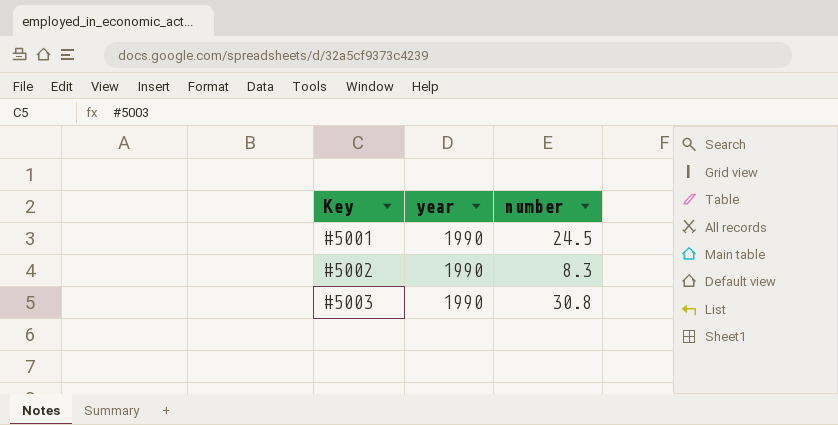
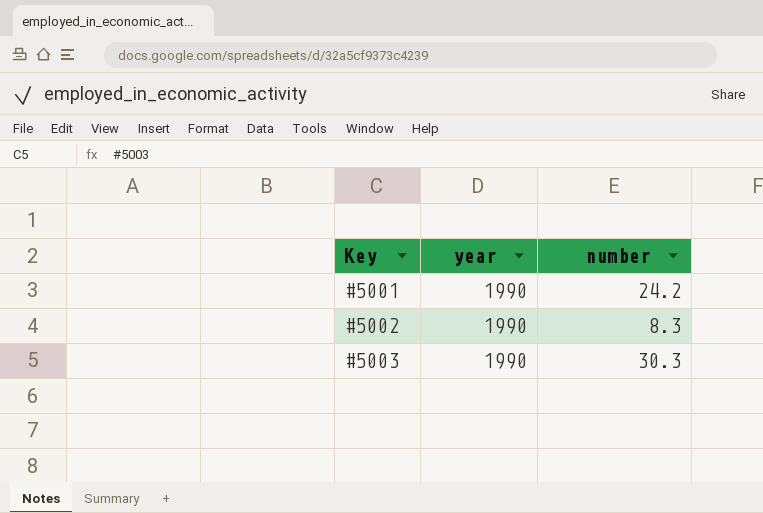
#5001 | number: 24.5 -> 24.2
#5003 | number: 30.8 -> 30.3

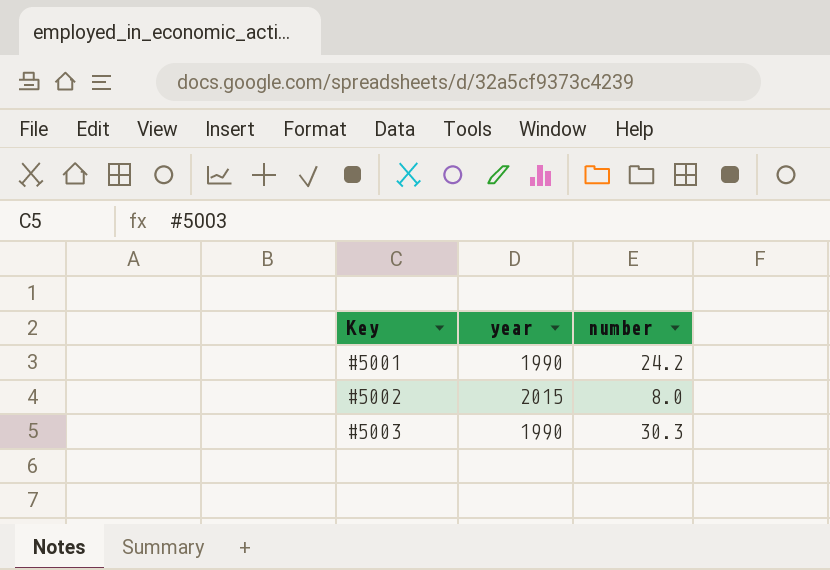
#5002 | year: 1990 -> 2015
#5002 | number: 8.3 -> 8.0

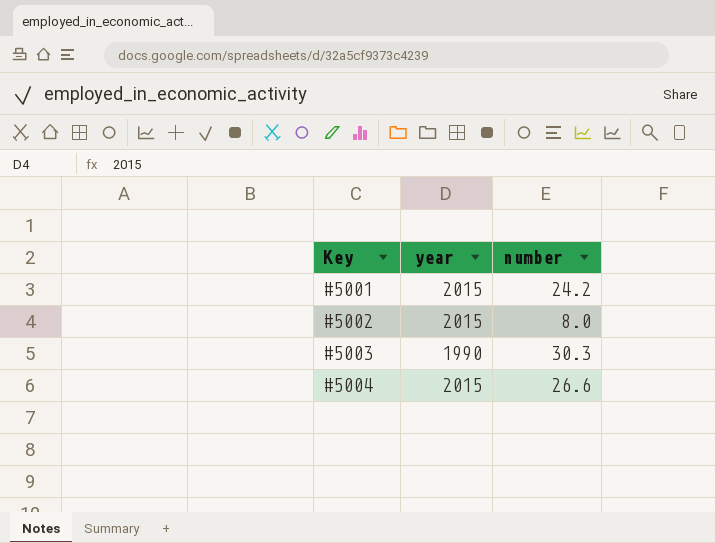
#5001 | year: 1990 -> 2015
row #5004: none -> 2015 | 26.6

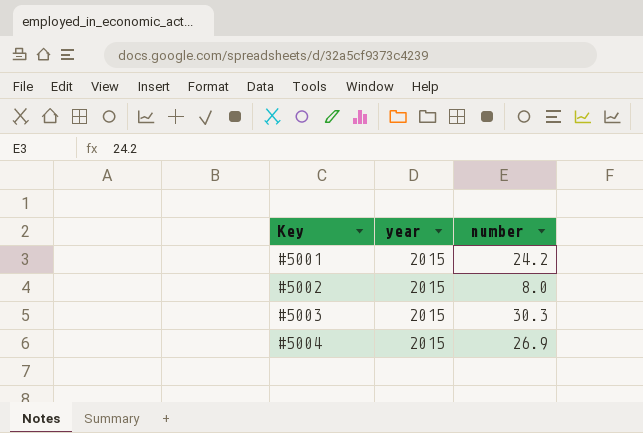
#5003 | year: 1990 -> 2015
#5004 | number: 26.6 -> 26.9

